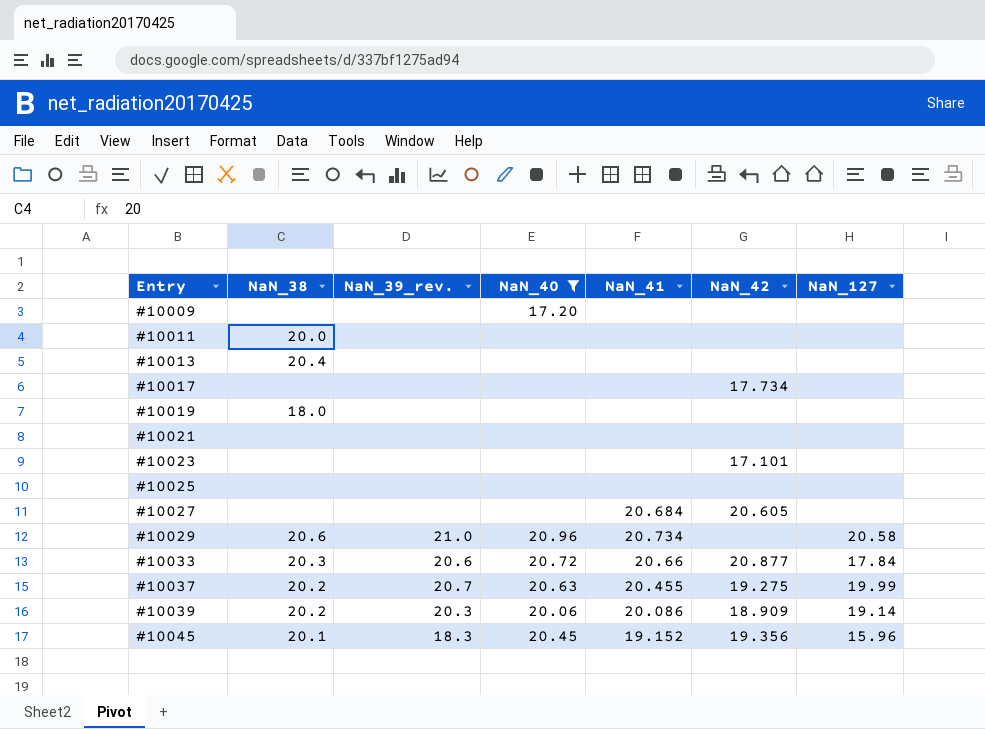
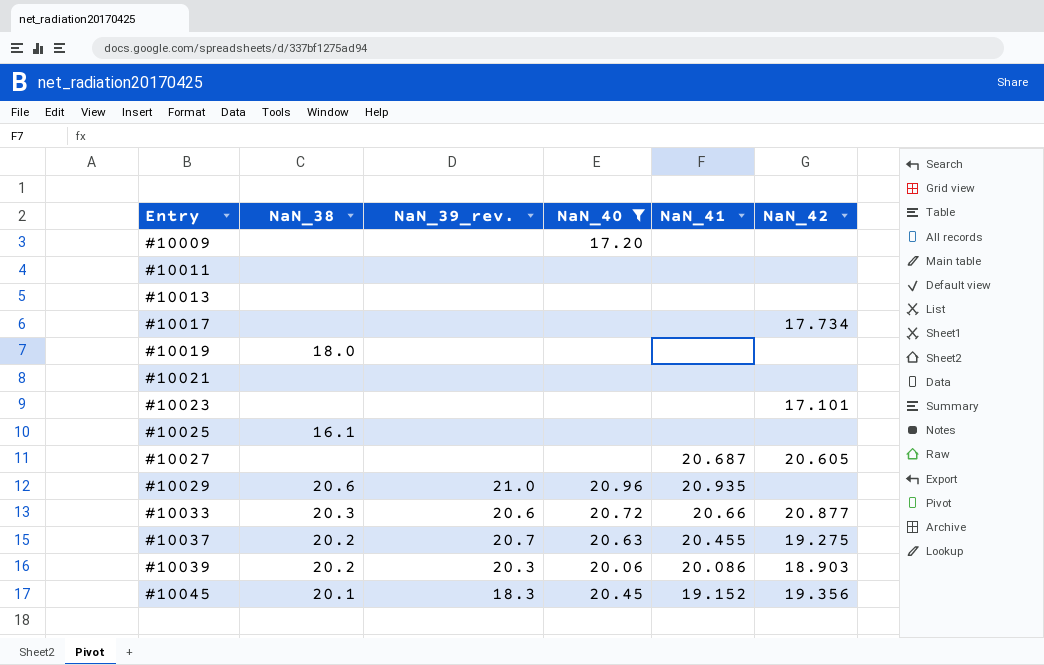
column NaN_127 | position: 7 -> none
#10011 | NaN_38: 20.0 -> none
#10013 | NaN_38: 20.4 -> none
#10025 | NaN_38: none -> 16.1
#10027 | NaN_41: 20.684 -> 20.687
#10029 | NaN_41: 20.734 -> 20.935
#10039 | NaN_42: 18.909 -> 18.903

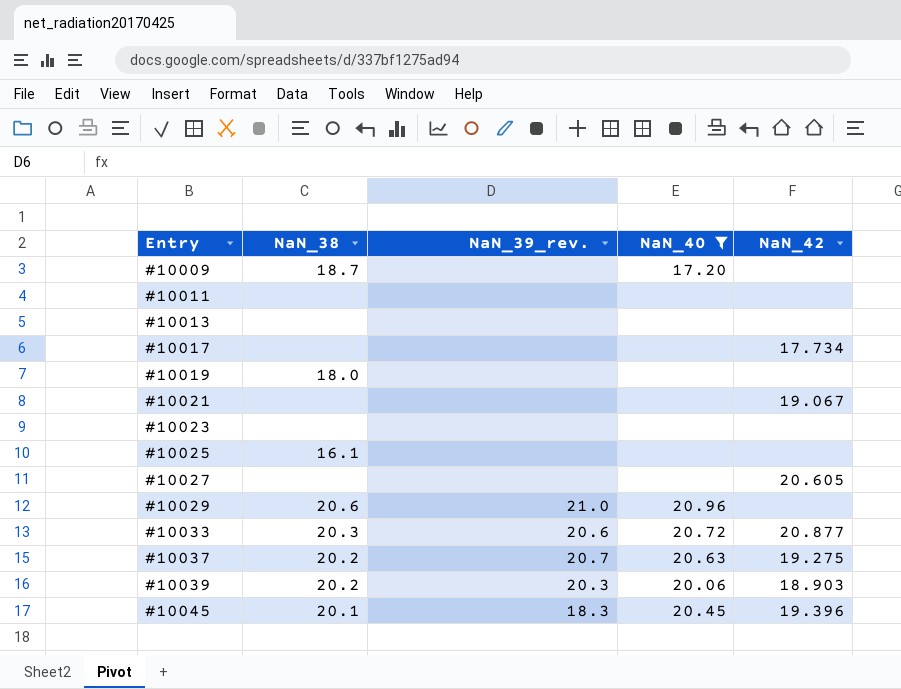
column NaN_41 | position: 5 -> none
#10009 | NaN_38: none -> 18.7
#10021 | NaN_42: none -> 19.067
#10023 | NaN_42: 17.101 -> none
#10045 | NaN_42: 19.356 -> 19.396

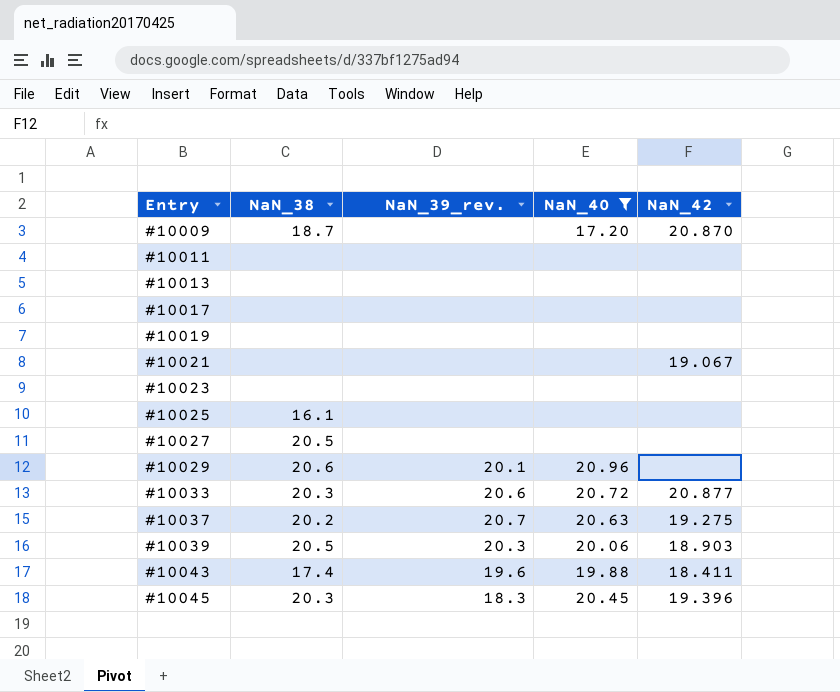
#10009 | NaN_42: none -> 20.870
#10017 | NaN_42: 17.734 -> none
#10019 | NaN_38: 18.0 -> none
#10027 | NaN_38: none -> 20.5
#10027 | NaN_42: 20.605 -> none
#10029 | NaN_39_rev.: 21.0 -> 20.1
#10039 | NaN_38: 20.2 -> 20.5
row #10043: none -> 17.4 | 19.6 | 19.88 | 18.411
#10045 | NaN_38: 20.1 -> 20.3

